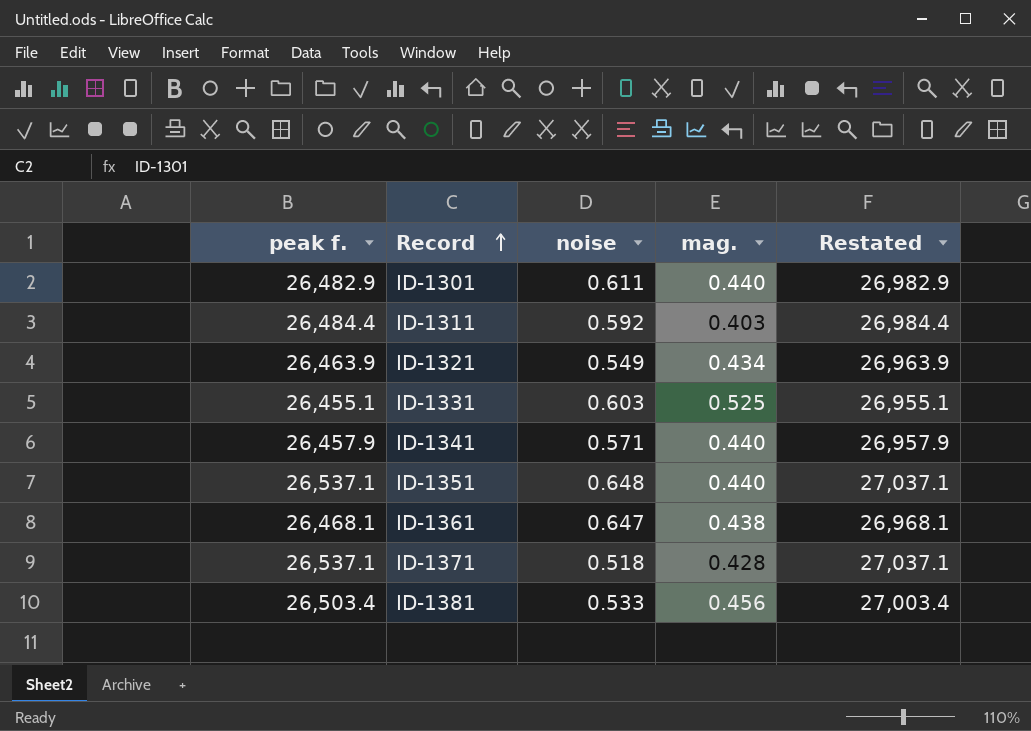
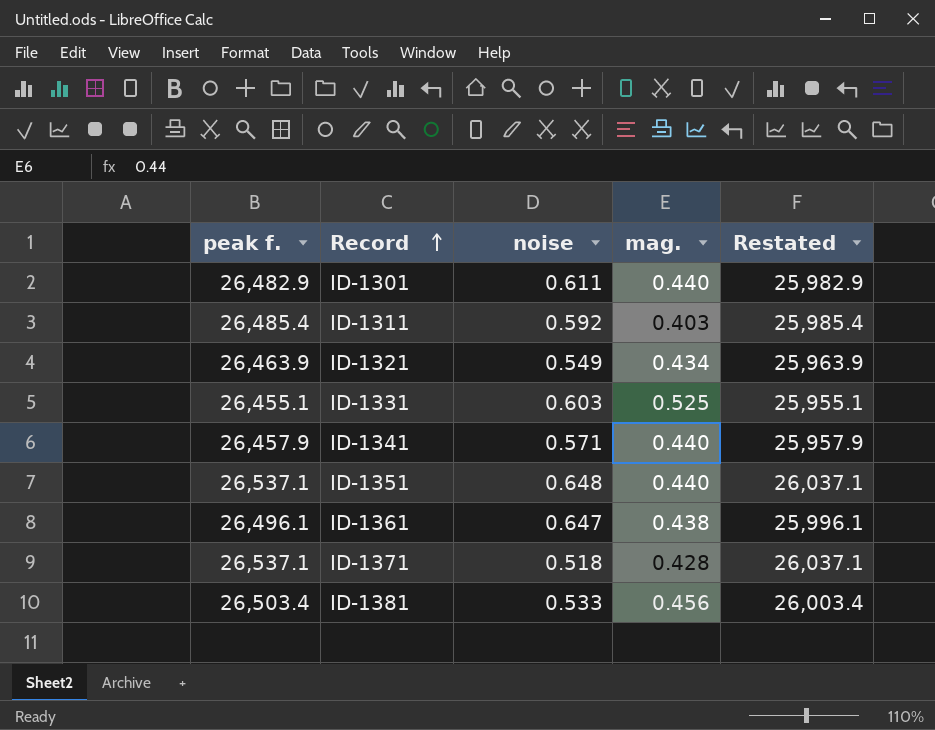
column Restated | formula: [peak f.] + 500 -> [peak f.] - 500
ID-1311 | peak f.: 26,484.4 -> 26,485.4
ID-1361 | peak f.: 26,468.1 -> 26,496.1

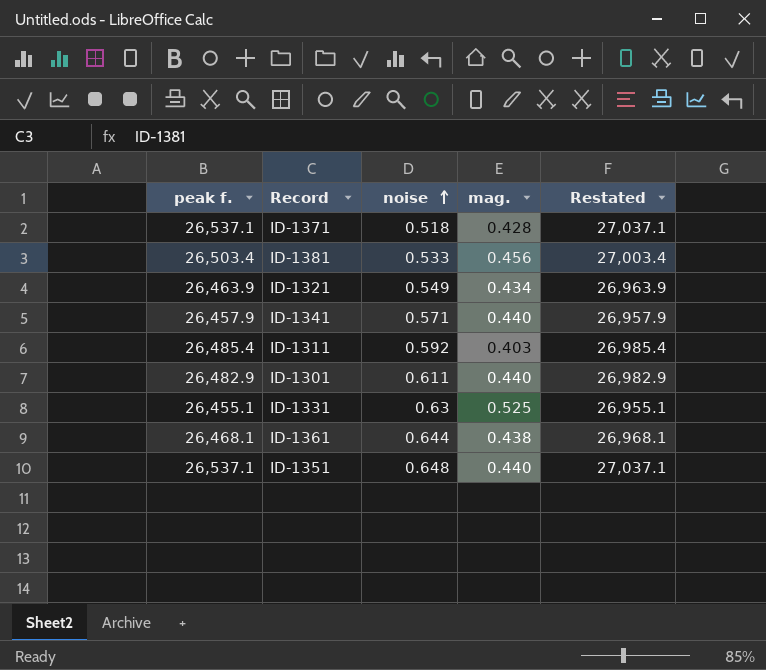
row order: Record ascending -> noise ascending
column Restated | formula: [peak f.] - 500 -> [peak f.] + 500
ID-1331 | noise: 0.603 -> 0.63
ID-1361 | peak f.: 26,496.1 -> 26,468.1
ID-1361 | noise: 0.647 -> 0.644

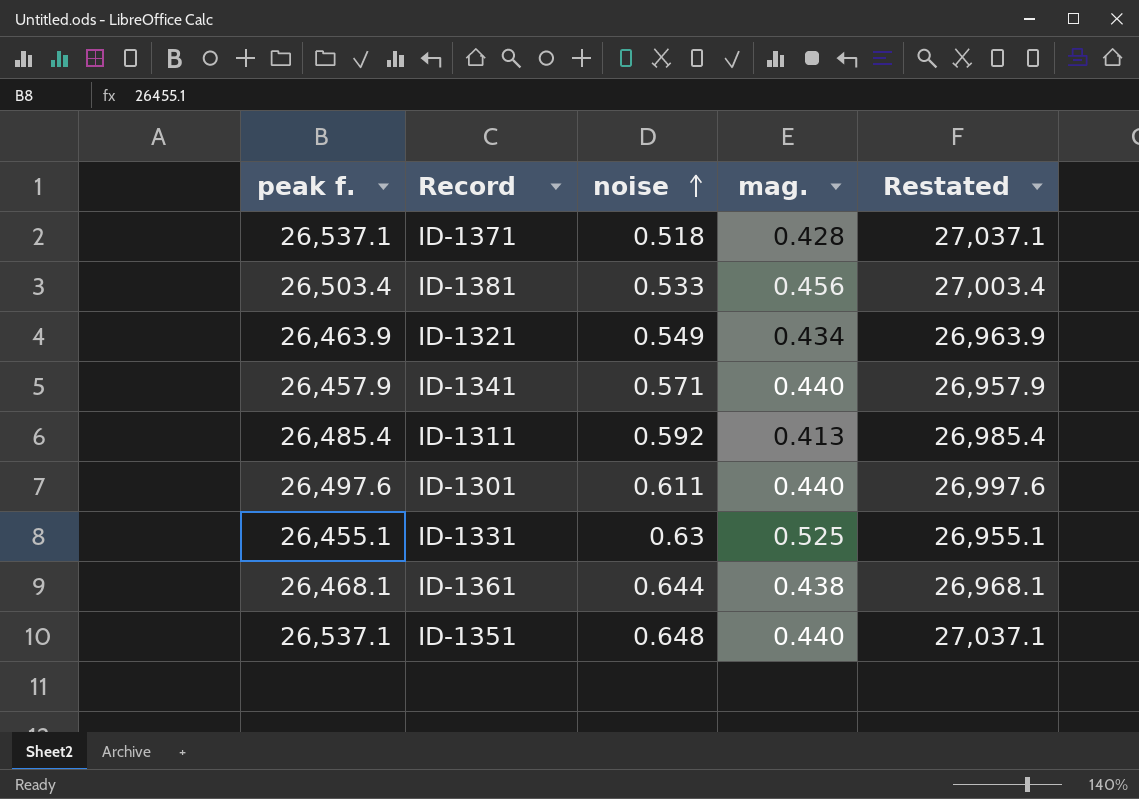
ID-1311 | mag.: 0.403 -> 0.413
ID-1301 | peak f.: 26,482.9 -> 26,497.6
ID-1301 | Restated: 26,982.9 -> 26,997.6

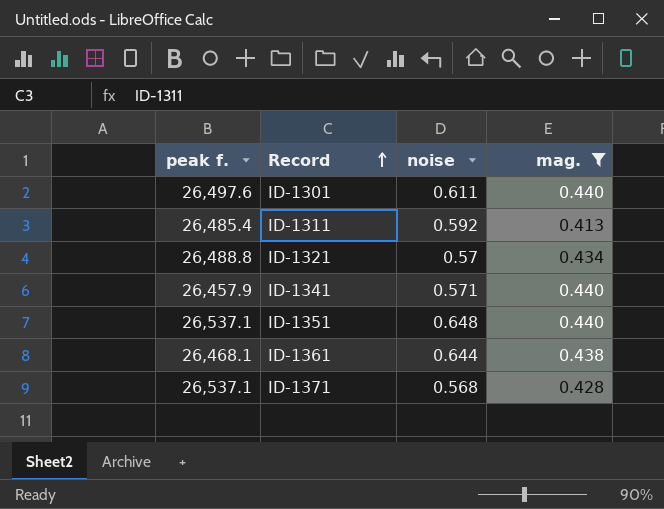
filter: none -> mag. <= 0.440
row order: noise ascending -> Record ascending
column Restated | formula: [peak f.] + 500 -> none
ID-1321 | peak f.: 26,463.9 -> 26,488.8
ID-1321 | noise: 0.549 -> 0.57
ID-1371 | noise: 0.518 -> 0.568

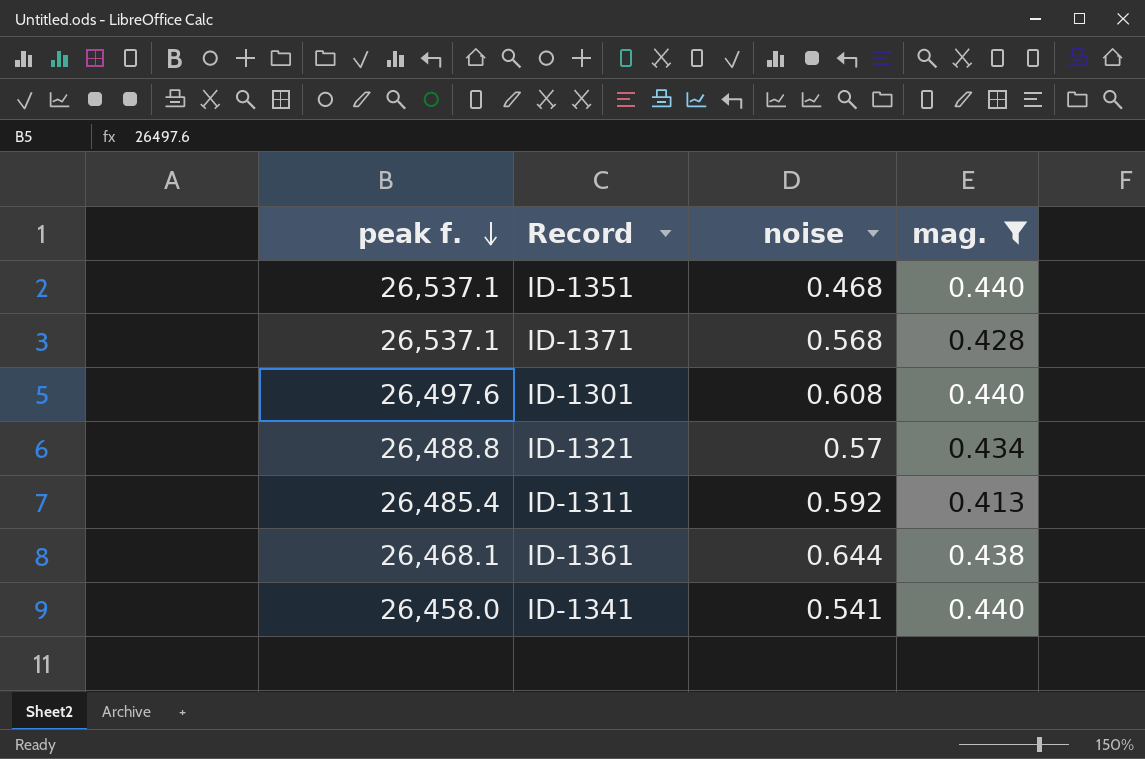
row order: Record ascending -> peak f. descending
ID-1351 | noise: 0.648 -> 0.468
ID-1301 | noise: 0.611 -> 0.608
ID-1341 | peak f.: 26,457.9 -> 26,458.0
ID-1341 | noise: 0.571 -> 0.541

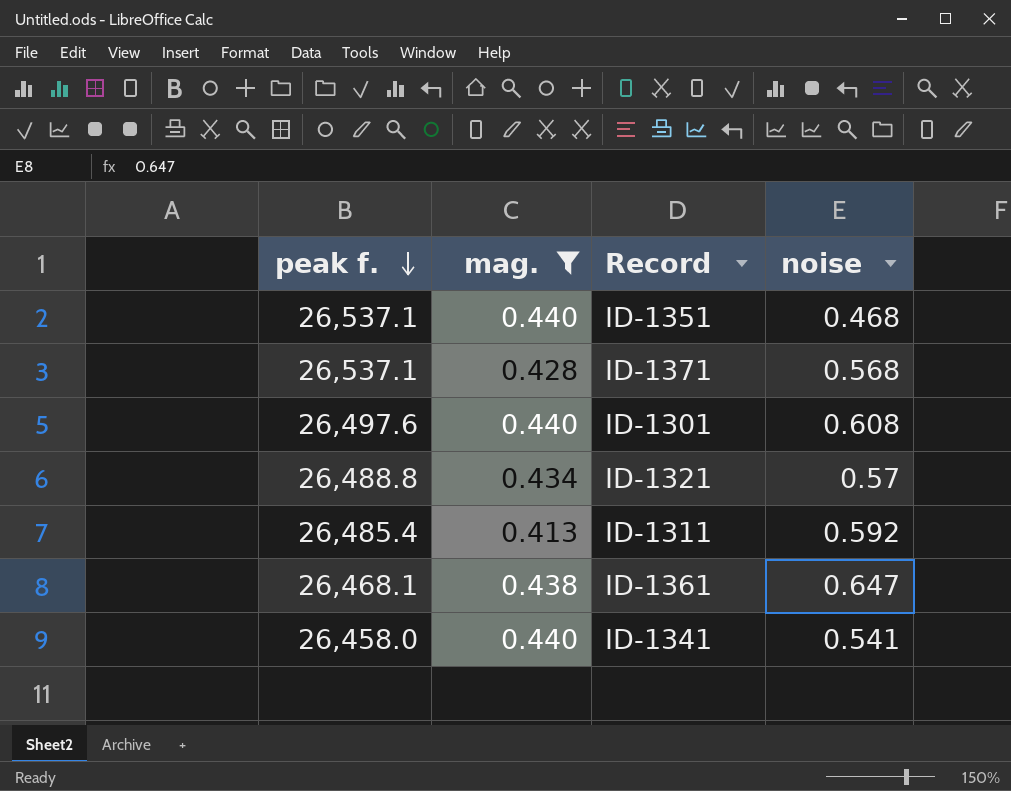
column mag. | position: 4 -> 2
ID-1361 | noise: 0.644 -> 0.647

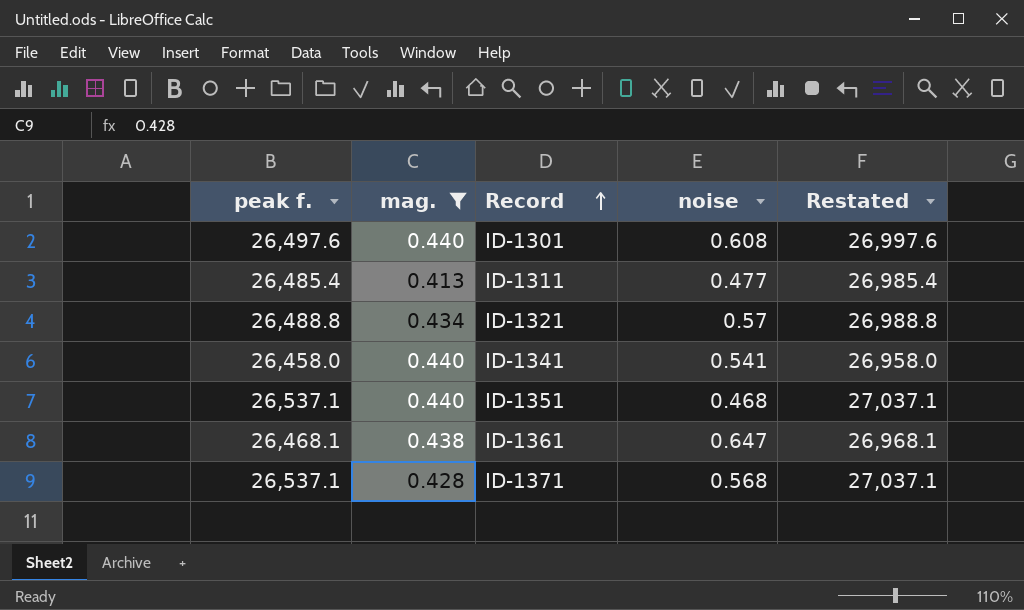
row order: peak f. descending -> Record ascending
column Restated | formula: none -> [peak f.] + 500
ID-1311 | noise: 0.592 -> 0.477

